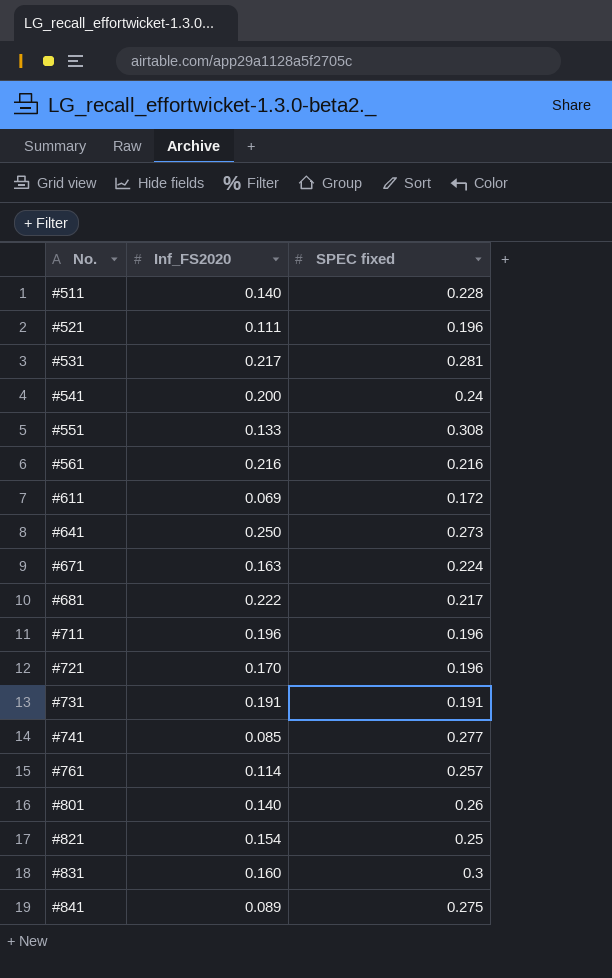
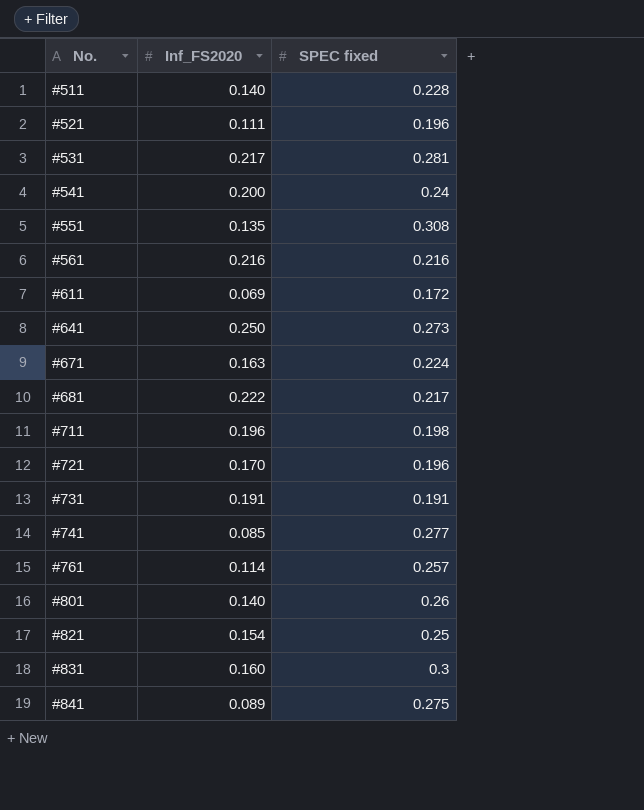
#551 | Inf_FS2020: 0.133 -> 0.135
#711 | SPEC fixed: 0.196 -> 0.198

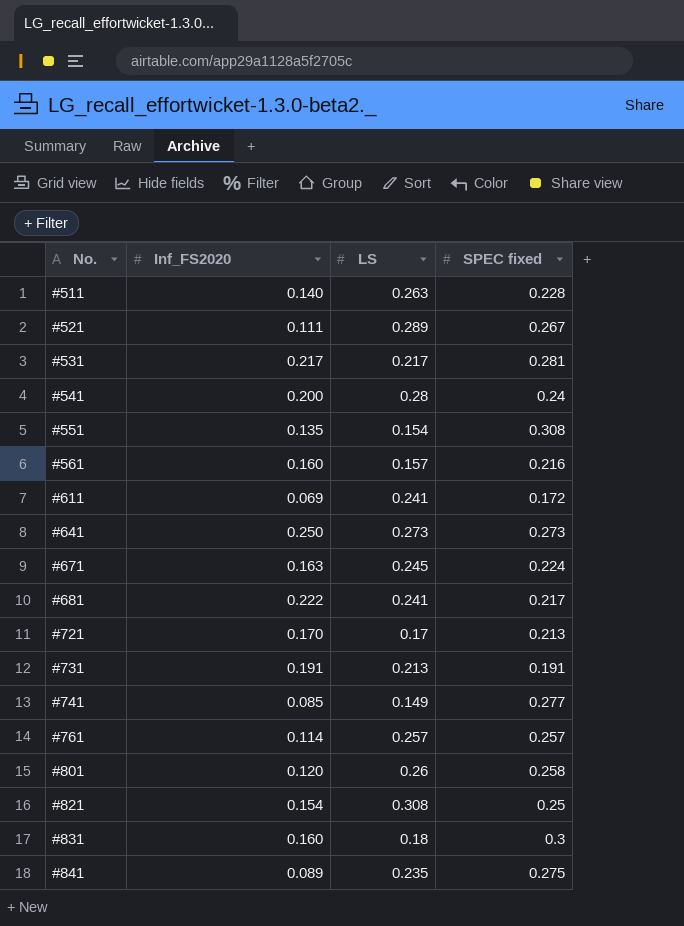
column LS | position: none -> 3
row #711: 0.196 | 0.198 -> none
#521 | SPEC fixed: 0.196 -> 0.267
#561 | Inf_FS2020: 0.216 -> 0.160
#721 | SPEC fixed: 0.196 -> 0.213
#801 | Inf_FS2020: 0.140 -> 0.120
#801 | SPEC fixed: 0.26 -> 0.258

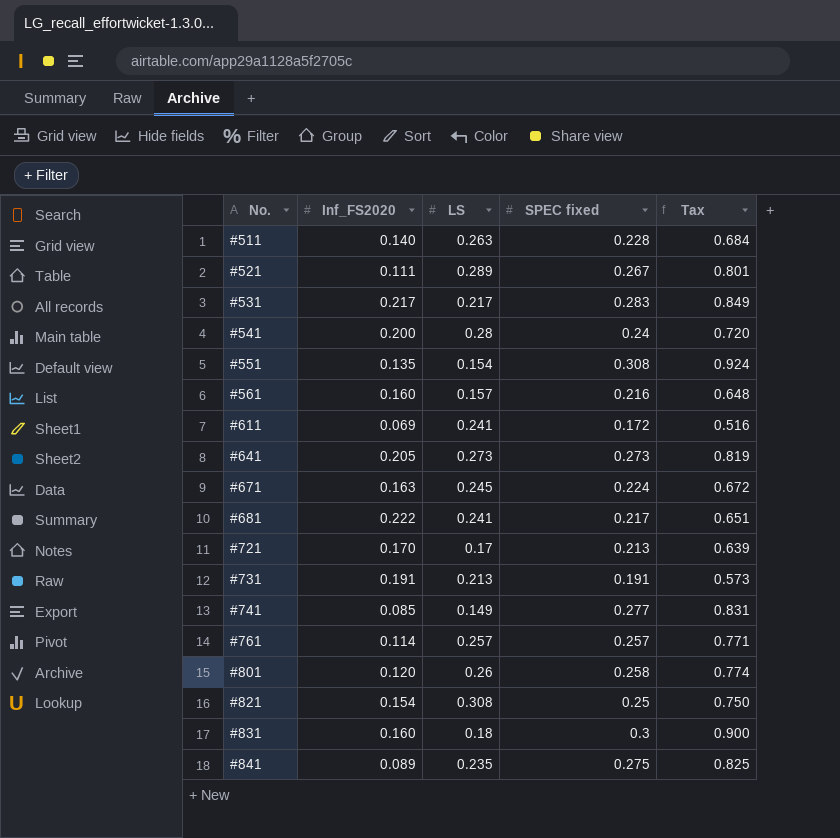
column Tax | formula: none -> [SPEC fixed] * 3
#531 | SPEC fixed: 0.281 -> 0.283
#641 | Inf_FS2020: 0.250 -> 0.205

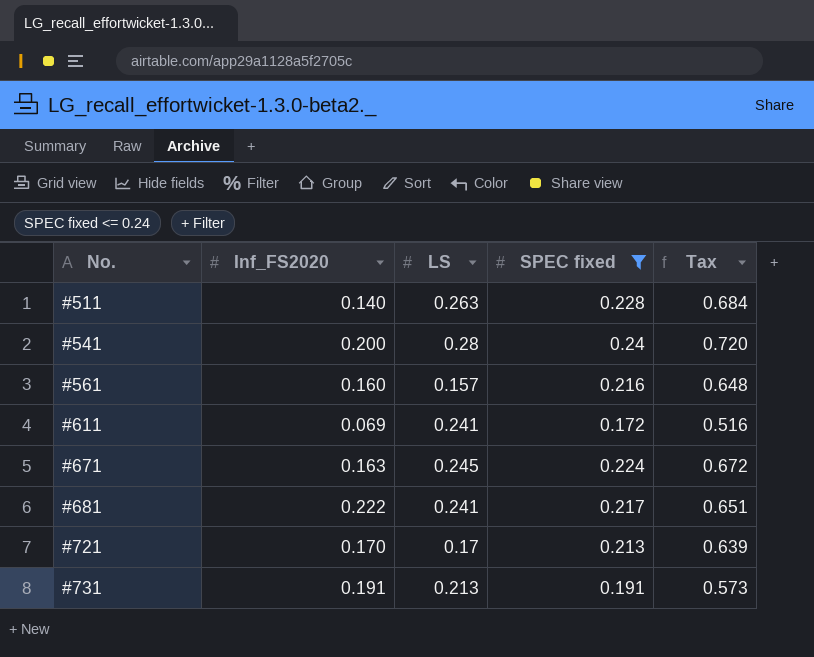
filter: none -> SPEC fixed <= 0.24

